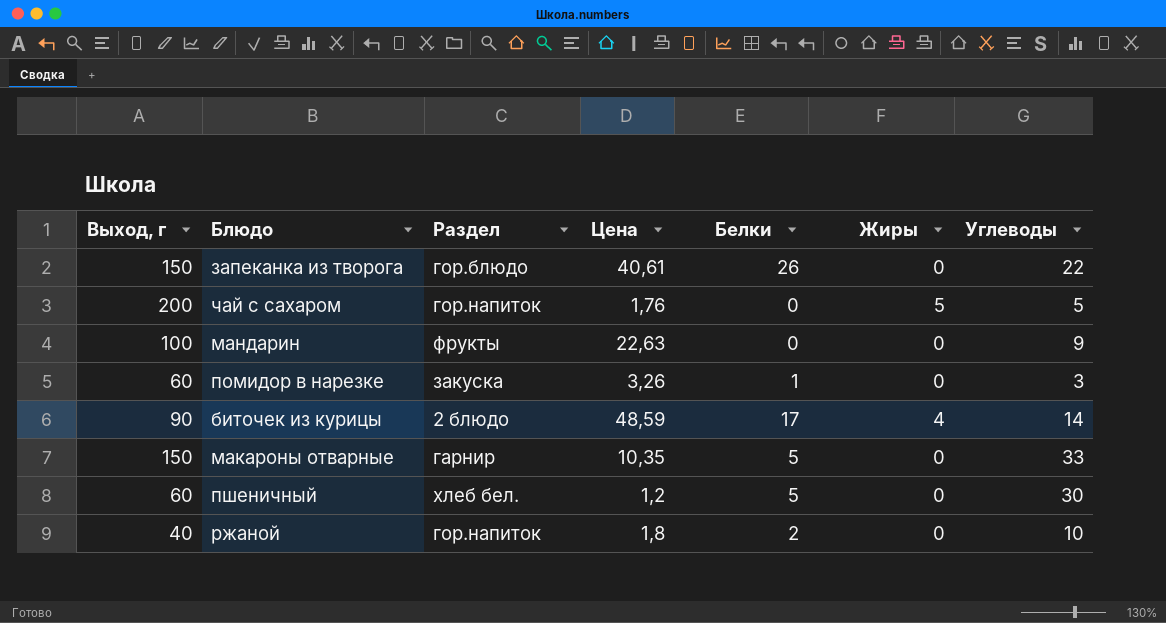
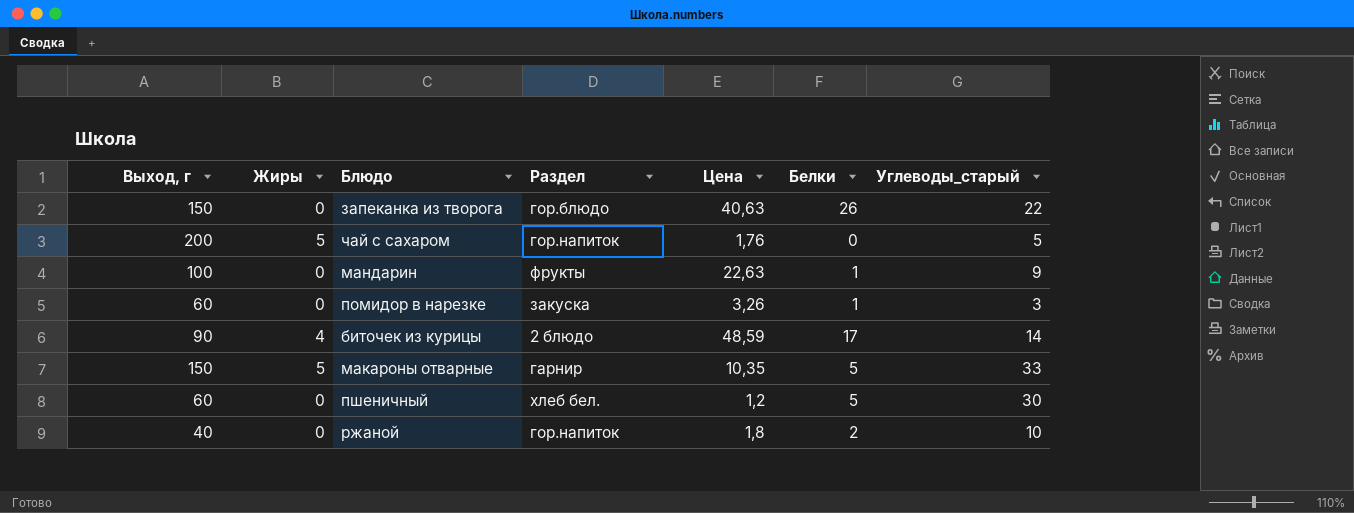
column Жиры | position: 6 -> 2
column name: Углеводы -> Углеводы_старый
запеканка из творога | Цена: 40,61 -> 40,63
мандарин | Белки: 0 -> 1
макароны отварные | Жиры: 0 -> 5

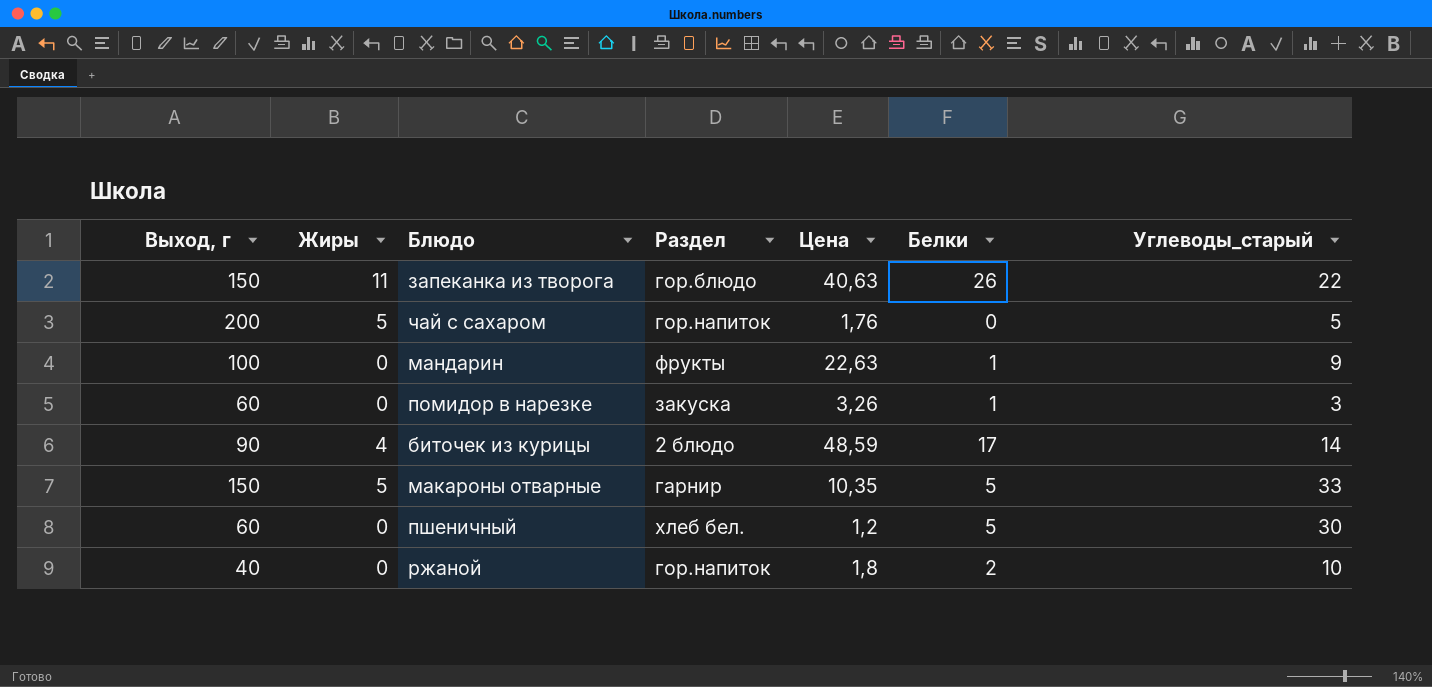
запеканка из творога | Жиры: 0 -> 11

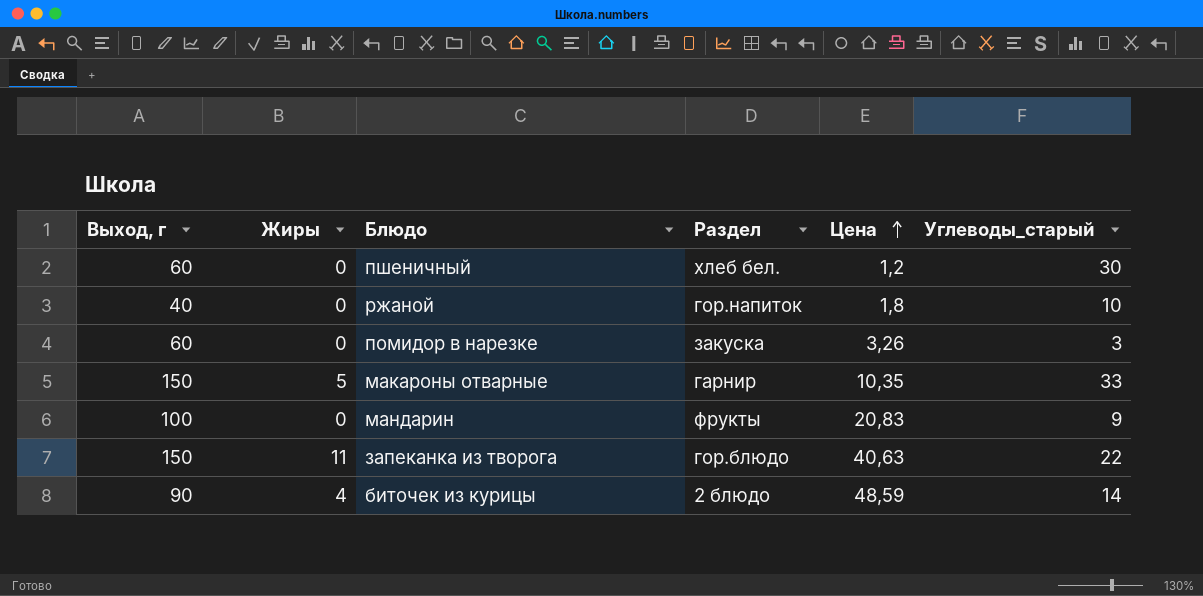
row order: none -> Цена ascending
column Белки | position: 6 -> none
row чай с сахаром: 200 | 5 | гор.напиток | 1,76 | 0 | 5 -> none
мандарин | Цена: 22,63 -> 20,83

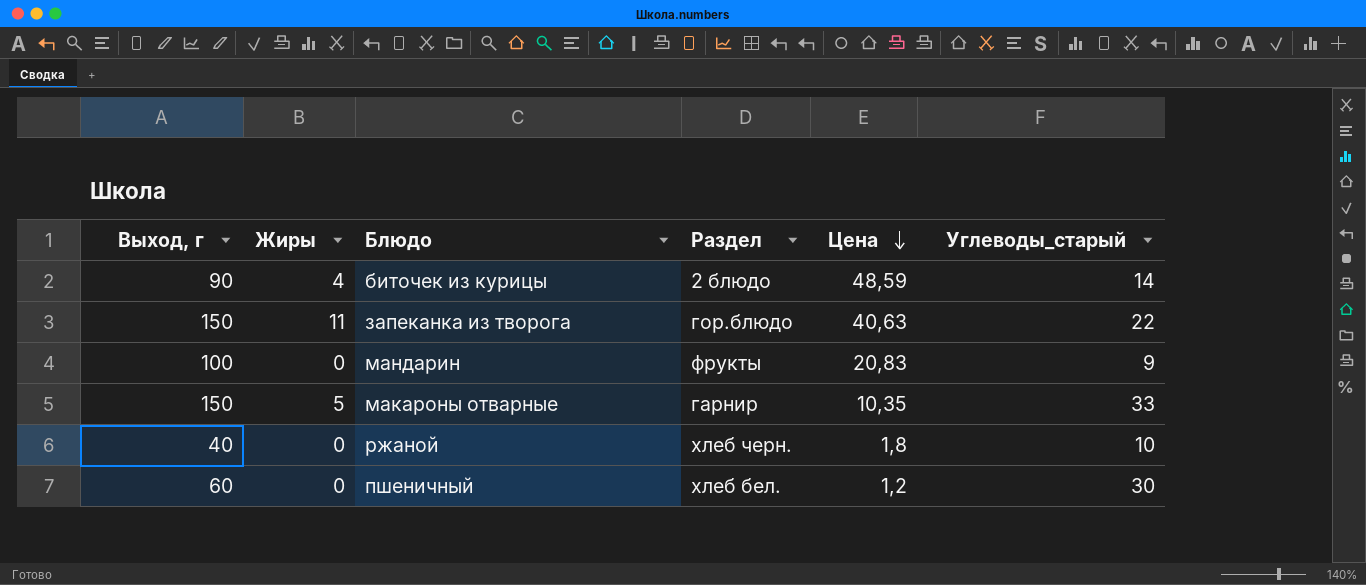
row order: Цена ascending -> Цена descending
row помидор в нарезке: 60 | 0 | закуска | 3,26 | 3 -> none
ржаной | Раздел: гор.напиток -> хлеб черн.

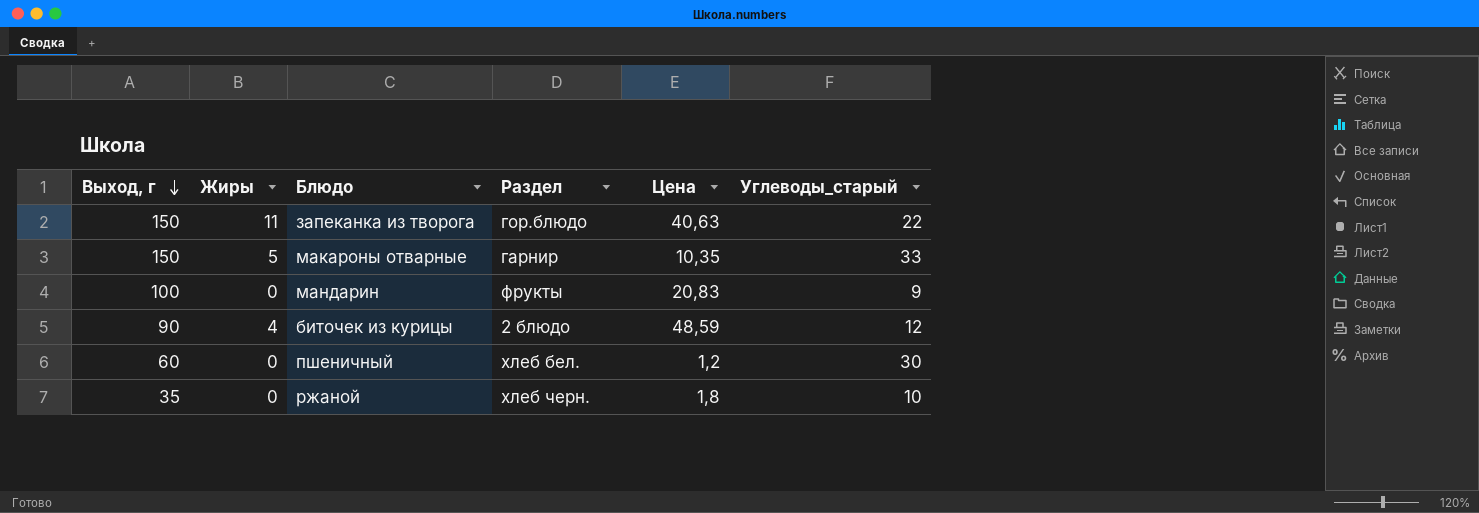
row order: Цена descending -> Выход, г descending
биточек из курицы | Углеводы_старый: 14 -> 12
ржаной | Выход, г: 40 -> 35

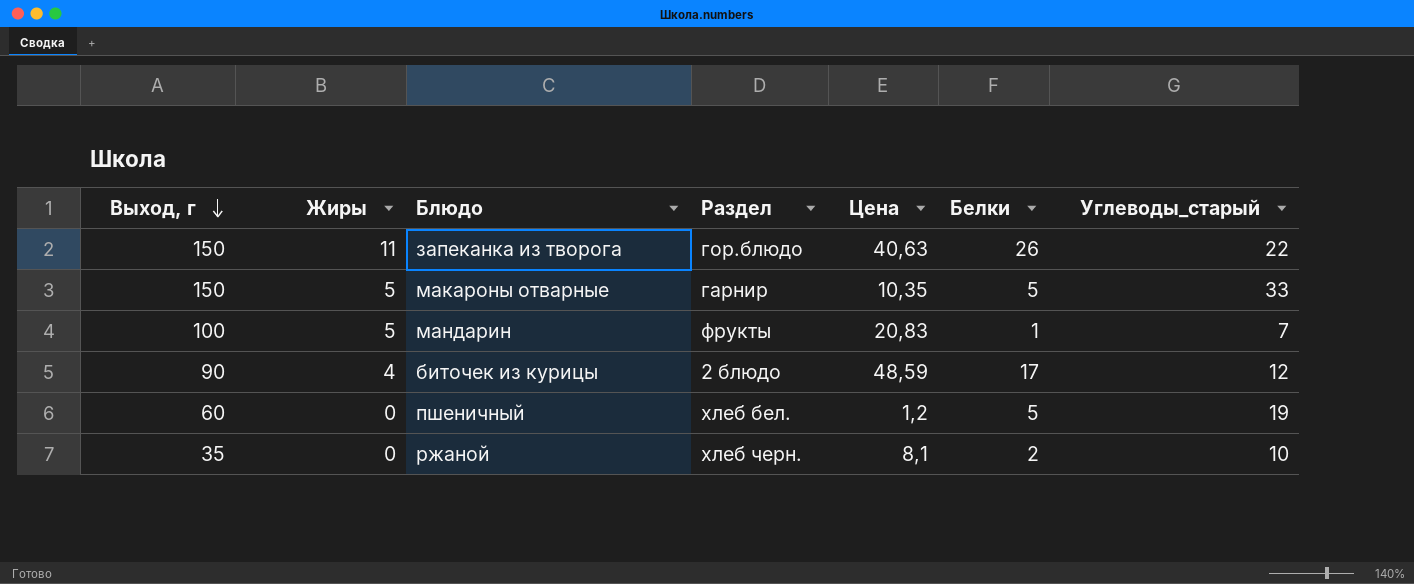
column Белки | position: none -> 6
мандарин | Жиры: 0 -> 5
мандарин | Углеводы_старый: 9 -> 7
пшеничный | Углеводы_старый: 30 -> 19
ржаной | Цена: 1,8 -> 8,1

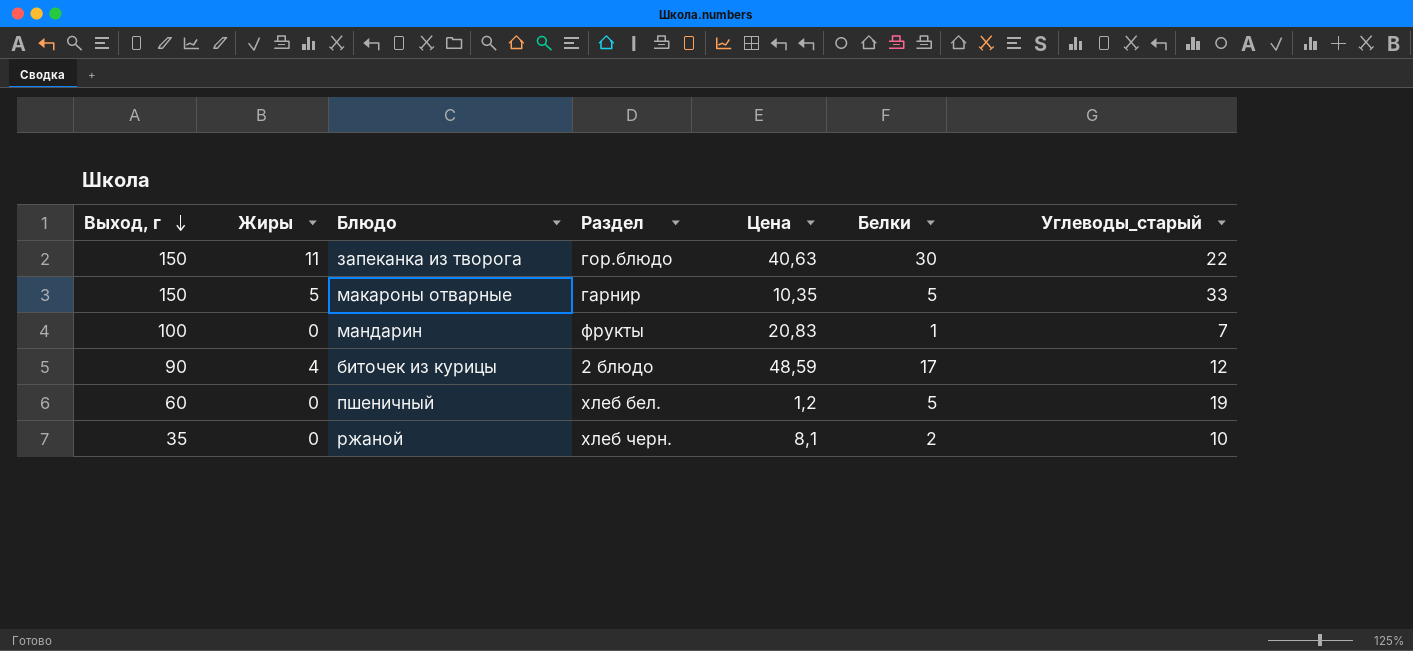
запеканка из творога | Белки: 26 -> 30
мандарин | Жиры: 5 -> 0

